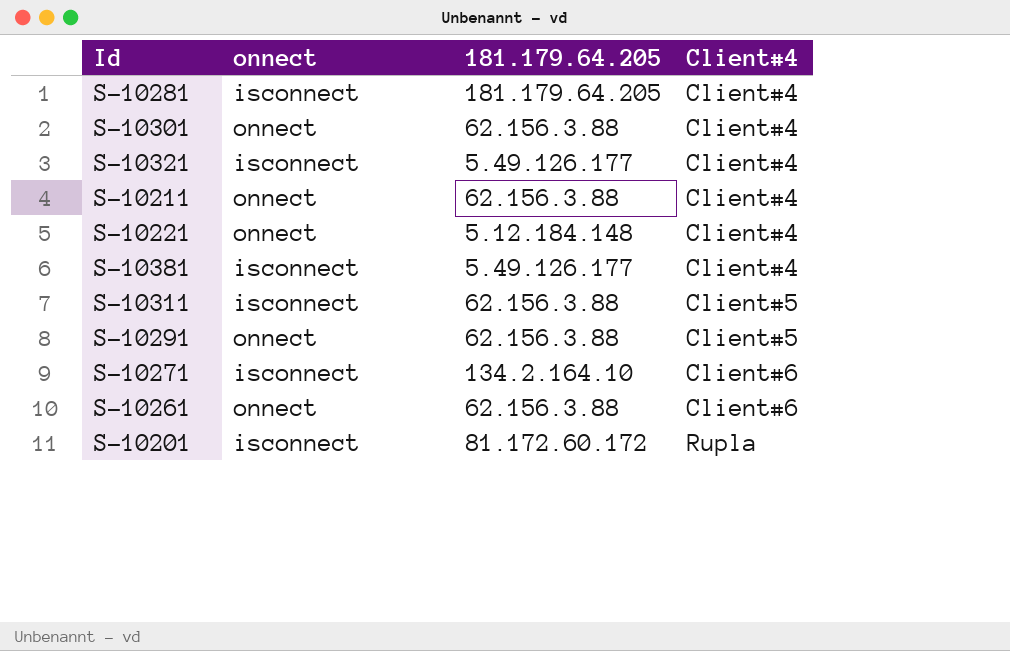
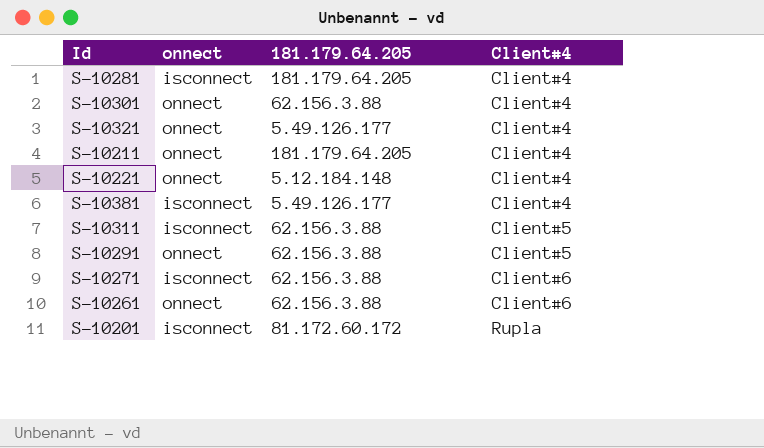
S-10321 | onnect: isconnect -> onnect
S-10211 | 181.179.64.205: 62.156.3.88 -> 181.179.64.205
S-10271 | 181.179.64.205: 134.2.164.10 -> 62.156.3.88

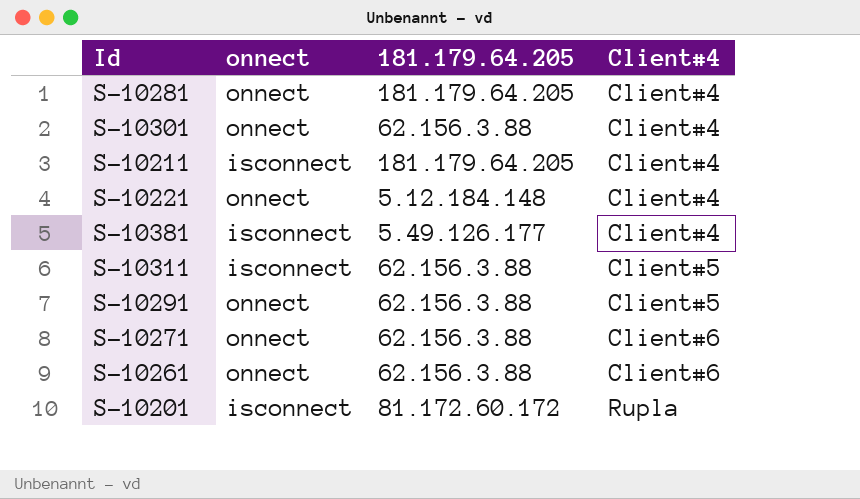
row S-10321: onnect | 5.49.126.177 | Client#4 -> none
S-10281 | onnect: isconnect -> onnect
S-10211 | onnect: onnect -> isconnect
S-10271 | onnect: isconnect -> onnect

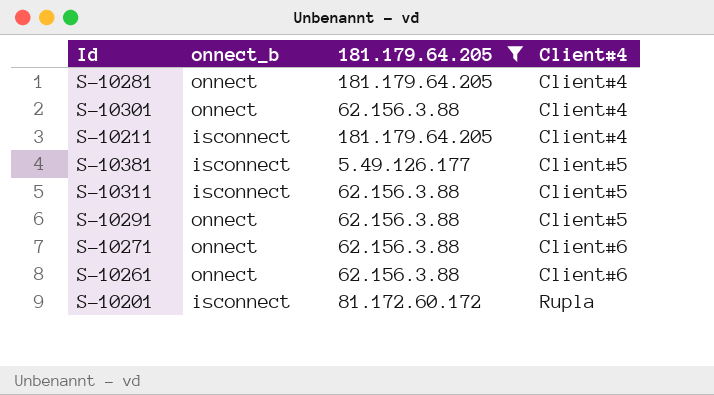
filter: none -> 181.179.64.205 != 5.12.184.148
column name: onnect -> onnect_b
S-10381 | Client#4: Client#4 -> Client#5

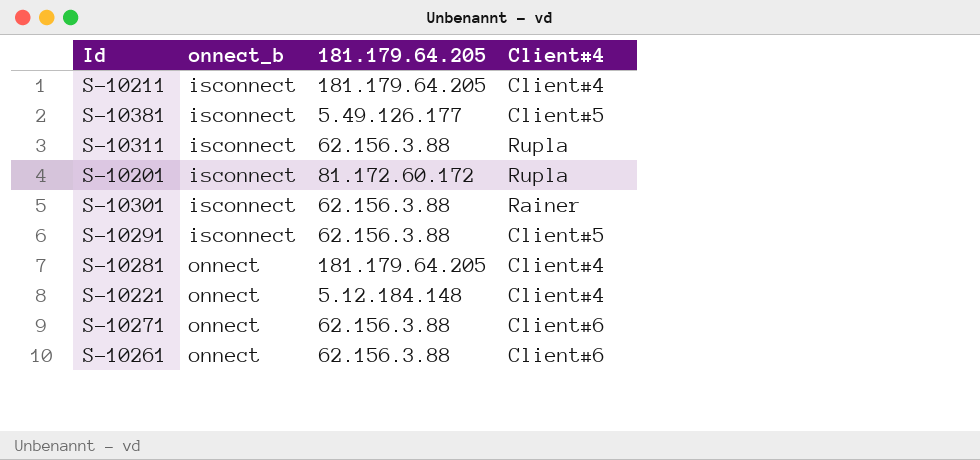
filter: 181.179.64.205 != 5.12.184.148 -> none
row order: Client#4 ascending -> onnect_b ascending
S-10311 | Client#4: Client#5 -> Rupla
S-10301 | onnect_b: onnect -> isconnect
S-10301 | Client#4: Client#4 -> Rainer
S-10291 | onnect_b: onnect -> isconnect

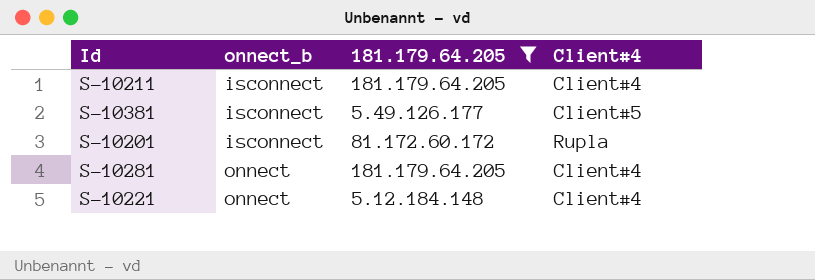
filter: none -> 181.179.64.205 != 62.156.3.88

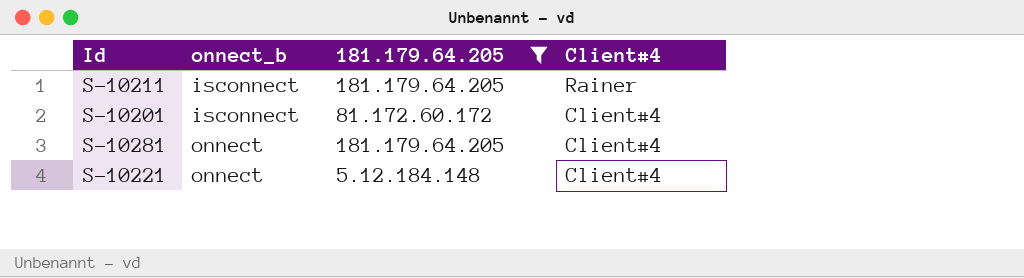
row S-10381: isconnect | 5.49.126.177 | Client#5 -> none
S-10211 | Client#4: Client#4 -> Rainer
S-10201 | Client#4: Rupla -> Client#4

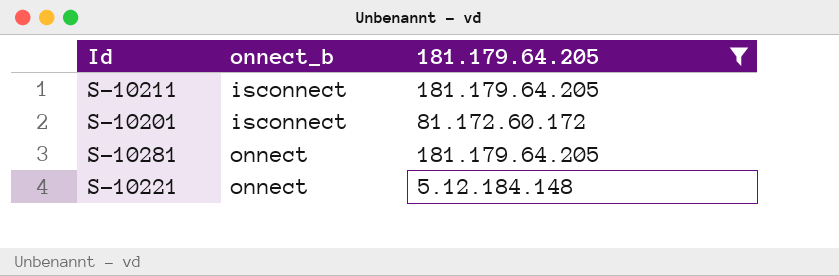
column Client#4 | position: 4 -> none

